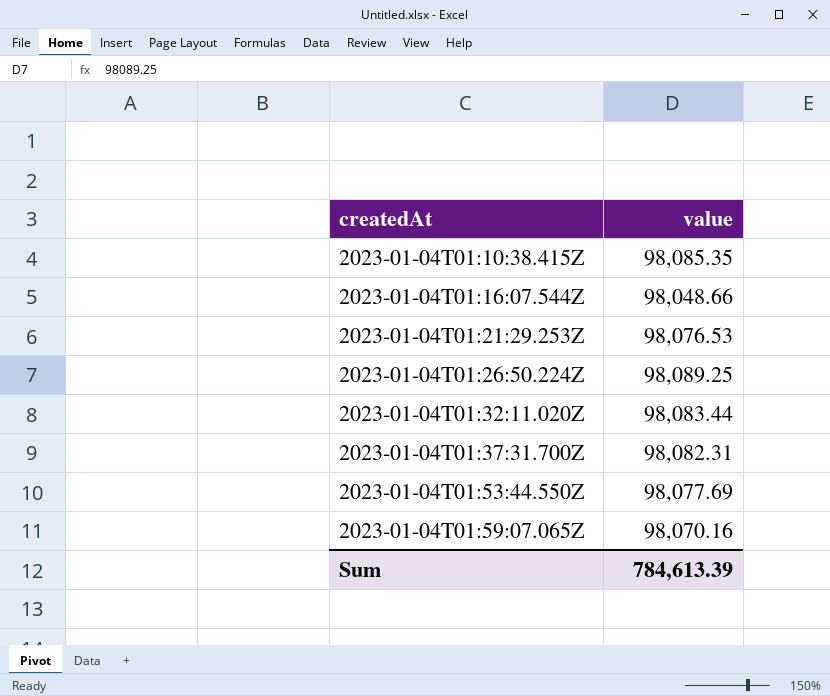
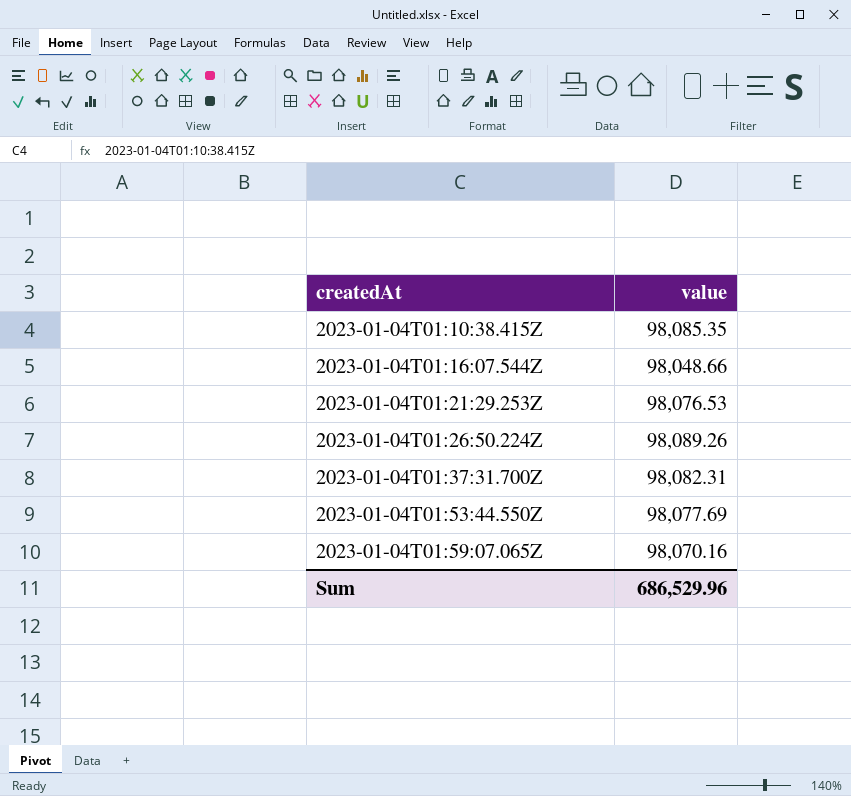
row 2023-01-04T01:32:11.020Z: 98,083.44 -> none
2023-01-04T01:26:50.224Z | value: 98,089.25 -> 98,089.26
Sum | value: 784,613.39 -> 686,529.96

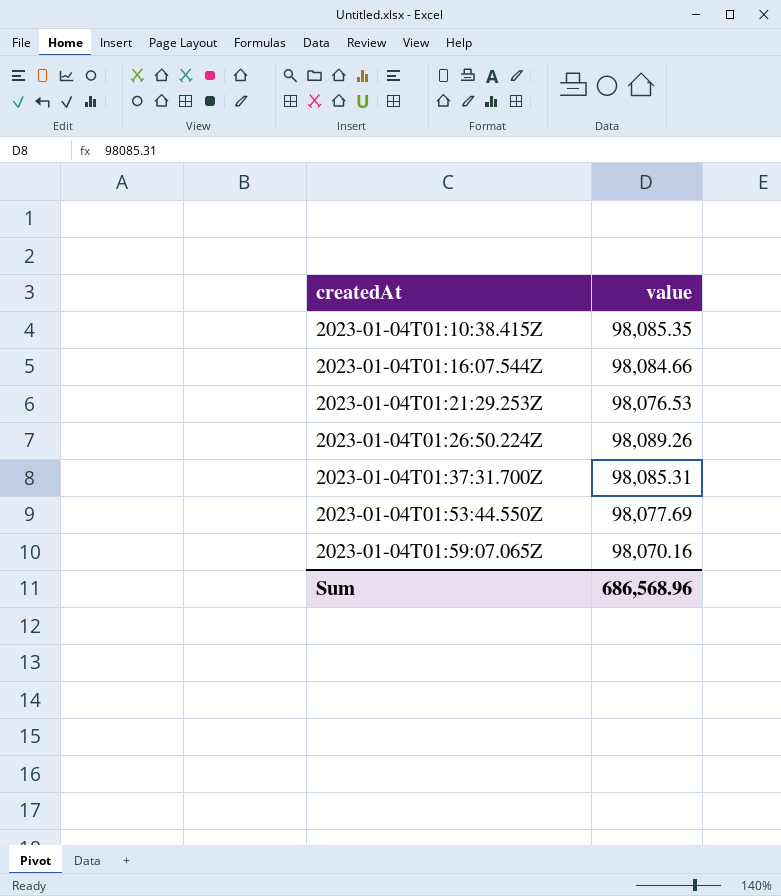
2023-01-04T01:16:07.544Z | value: 98,048.66 -> 98,084.66
2023-01-04T01:37:31.700Z | value: 98,082.31 -> 98,085.31
Sum | value: 686,529.96 -> 686,568.96

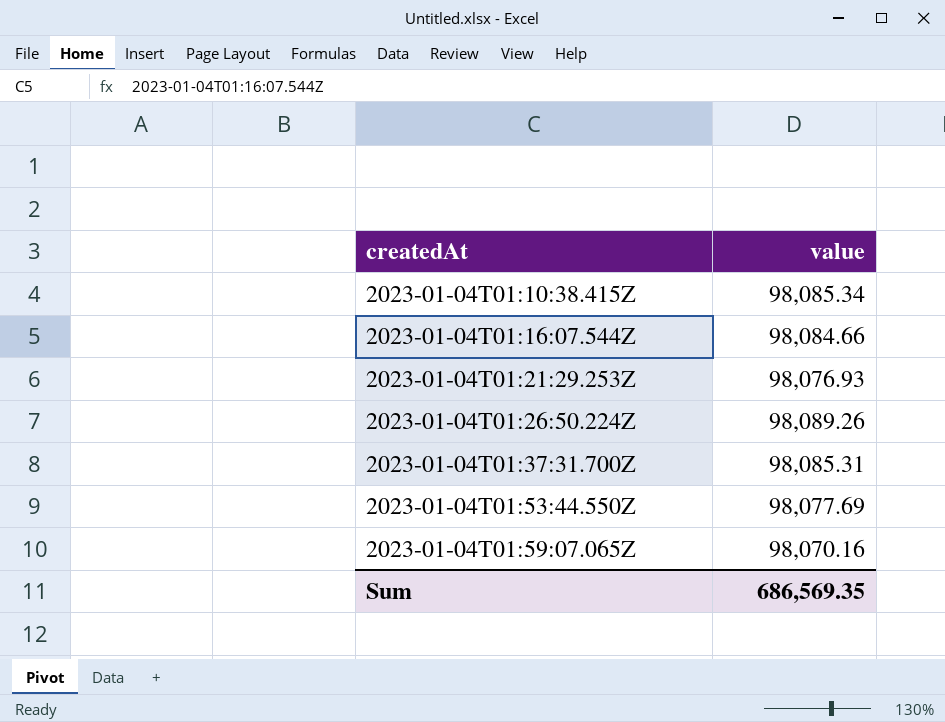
2023-01-04T01:10:38.415Z | value: 98,085.35 -> 98,085.34
2023-01-04T01:21:29.253Z | value: 98,076.53 -> 98,076.93
Sum | value: 686,568.96 -> 686,569.35

